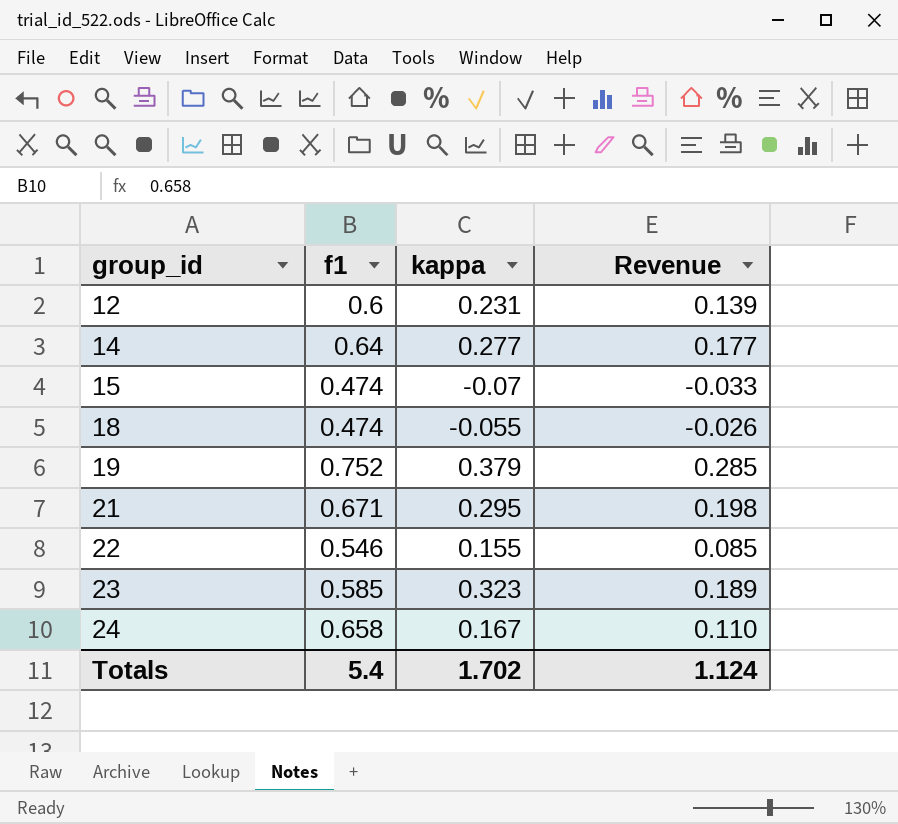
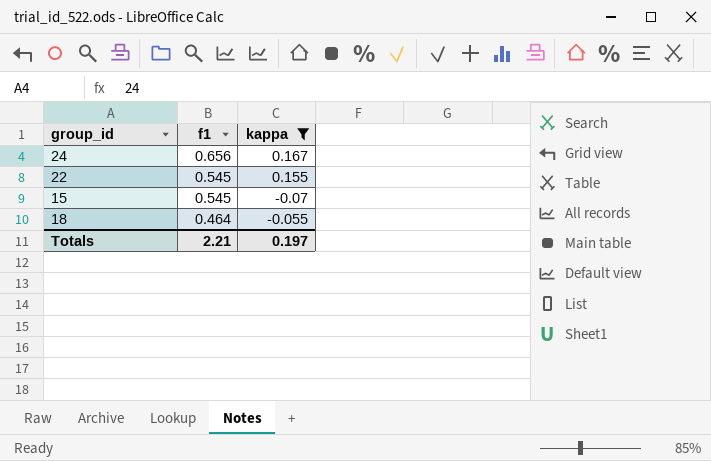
filter: none -> kappa <= 0.167
row order: group_id ascending -> f1 descending
column Revenue | formula: [f1] * [kappa] -> none
24 | f1: 0.658 -> 0.656
22 | f1: 0.546 -> 0.545
15 | f1: 0.474 -> 0.545
18 | f1: 0.474 -> 0.464
Totals | f1: 5.4 -> 2.21
Totals | kappa: 1.702 -> 0.197

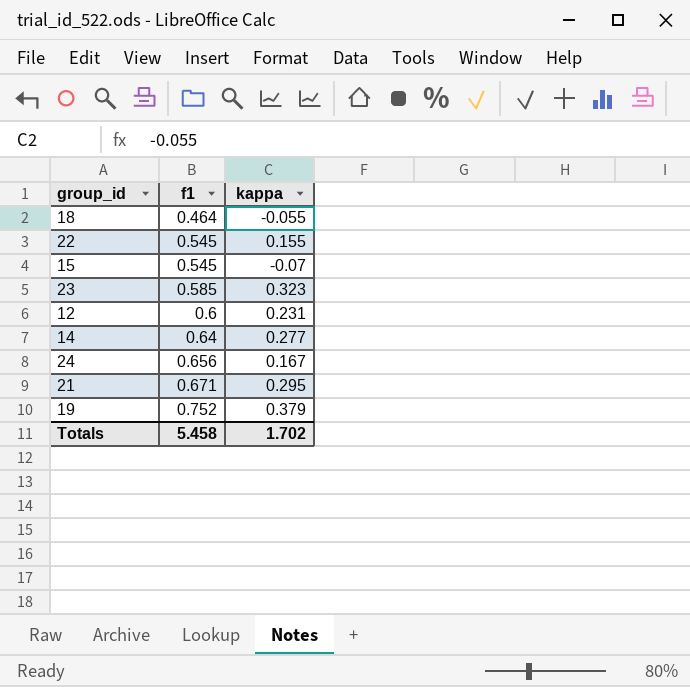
filter: kappa <= 0.167 -> none
row order: f1 descending -> f1 ascending
Totals | f1: 2.21 -> 5.458
Totals | kappa: 0.197 -> 1.702

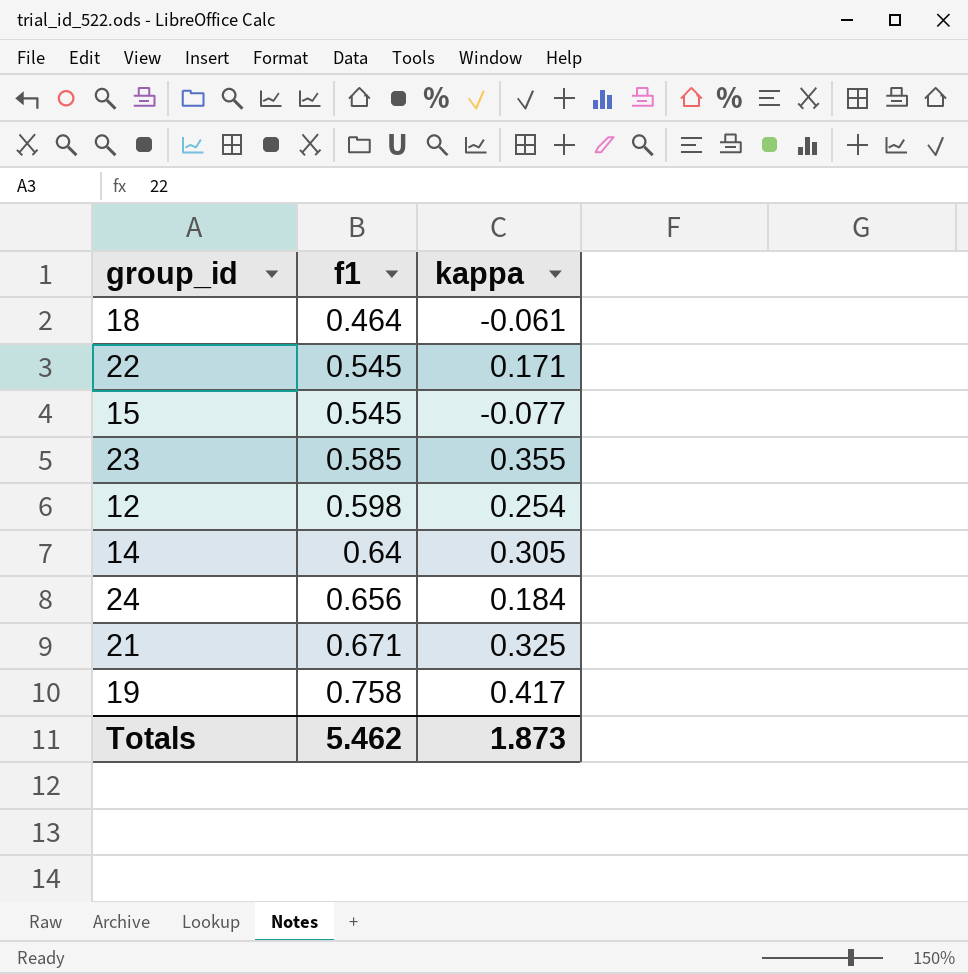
18 | kappa: -0.055 -> -0.061
22 | kappa: 0.155 -> 0.171
15 | kappa: -0.07 -> -0.077
23 | kappa: 0.323 -> 0.355
12 | f1: 0.6 -> 0.598
12 | kappa: 0.231 -> 0.254
14 | kappa: 0.277 -> 0.305
24 | kappa: 0.167 -> 0.184
21 | kappa: 0.295 -> 0.325
19 | f1: 0.752 -> 0.758
19 | kappa: 0.379 -> 0.417
Totals | f1: 5.458 -> 5.462
Totals | kappa: 1.702 -> 1.873

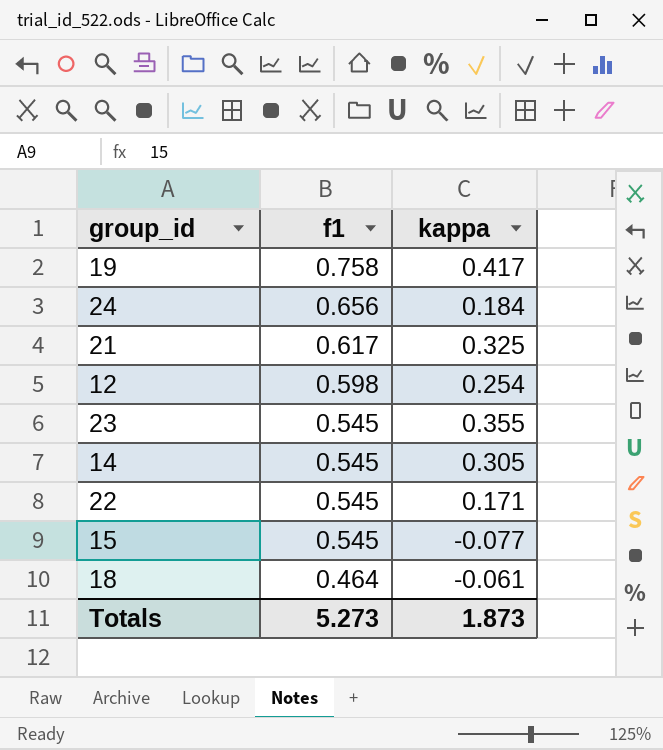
row order: f1 ascending -> f1 descending
21 | f1: 0.671 -> 0.617
23 | f1: 0.585 -> 0.545
14 | f1: 0.64 -> 0.545
Totals | f1: 5.462 -> 5.273

